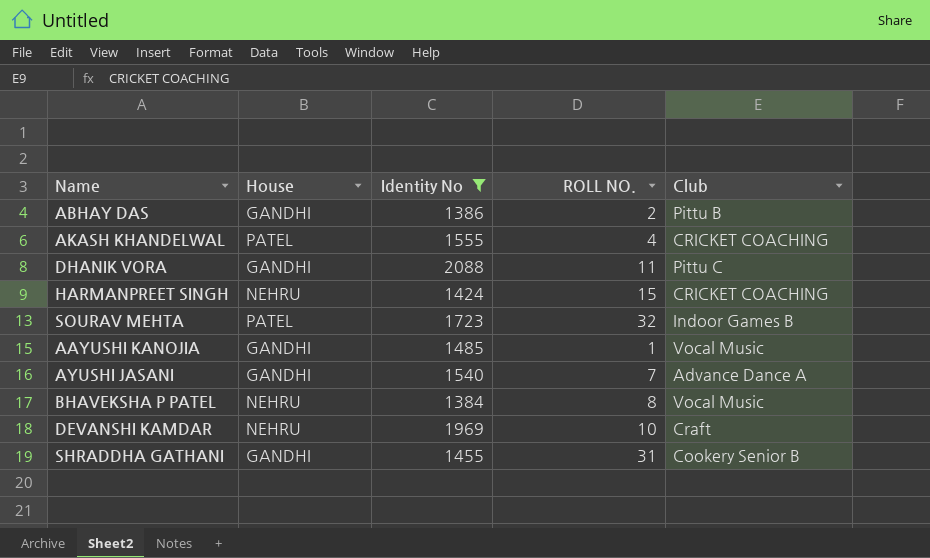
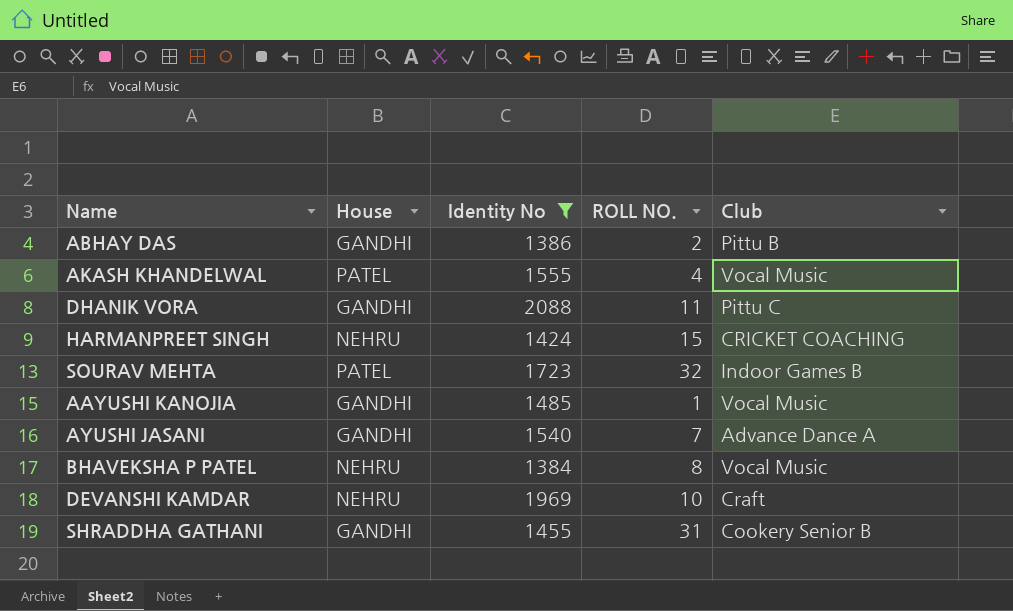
AKASH KHANDELWAL | Club: CRICKET COACHING -> Vocal Music

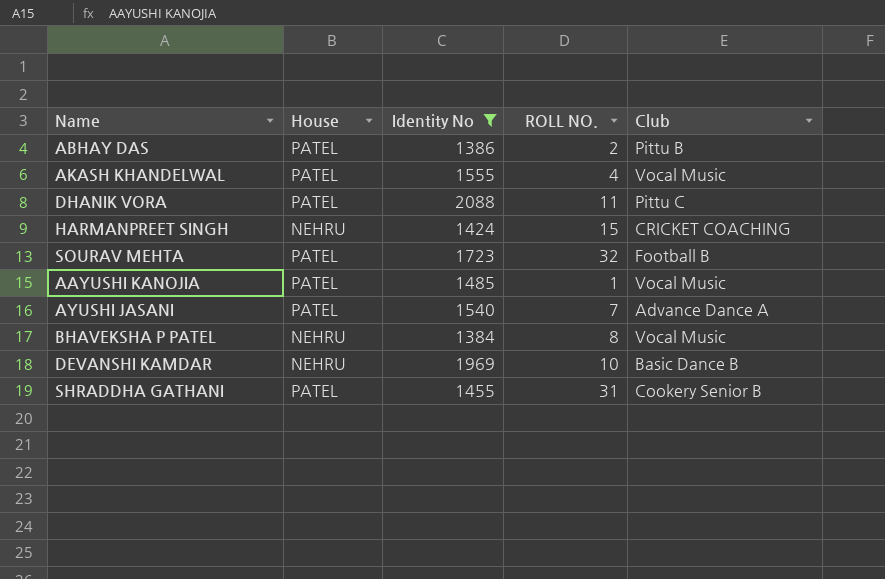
ABHAY DAS | House: GANDHI -> PATEL
DHANIK VORA | House: GANDHI -> PATEL
SOURAV MEHTA | Club: Indoor Games B -> Football B
AAYUSHI KANOJIA | House: GANDHI -> PATEL
AYUSHI JASANI | House: GANDHI -> PATEL
DEVANSHI KAMDAR | Club: Craft -> Basic Dance B
SHRADDHA GATHANI | House: GANDHI -> PATEL

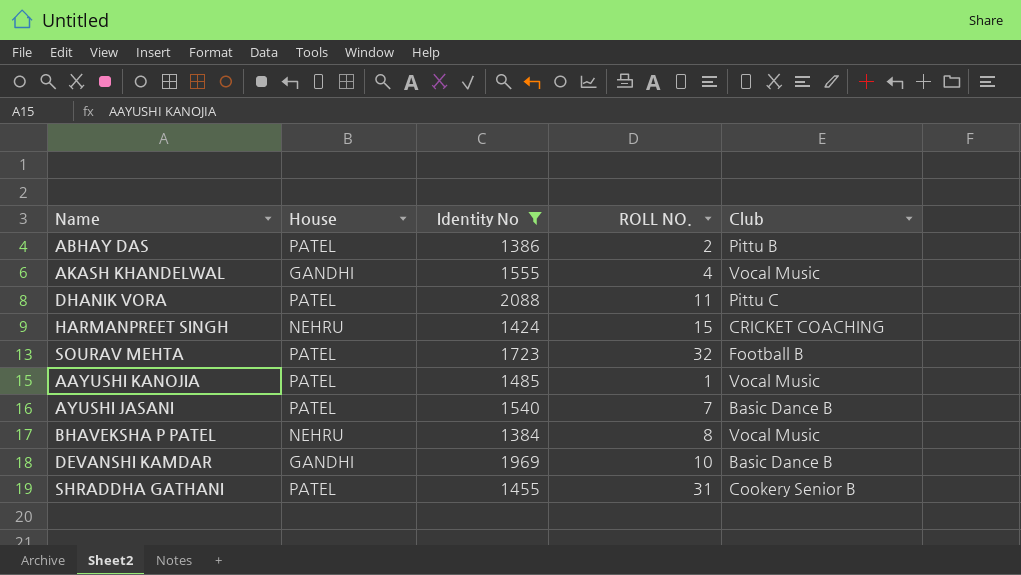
AKASH KHANDELWAL | House: PATEL -> GANDHI
AYUSHI JASANI | Club: Advance Dance A -> Basic Dance B
DEVANSHI KAMDAR | House: NEHRU -> GANDHI

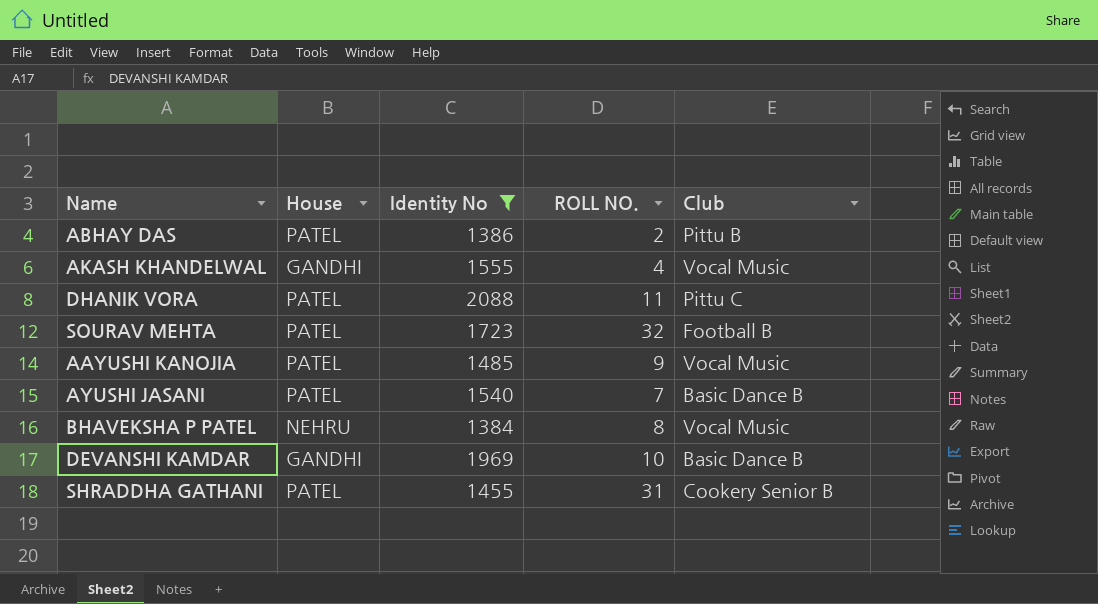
row HARMANPREET SINGH: NEHRU | 1424 | 15 | CRICKET COACHING -> none
AAYUSHI KANOJIA | ROLL NO.: 1 -> 9

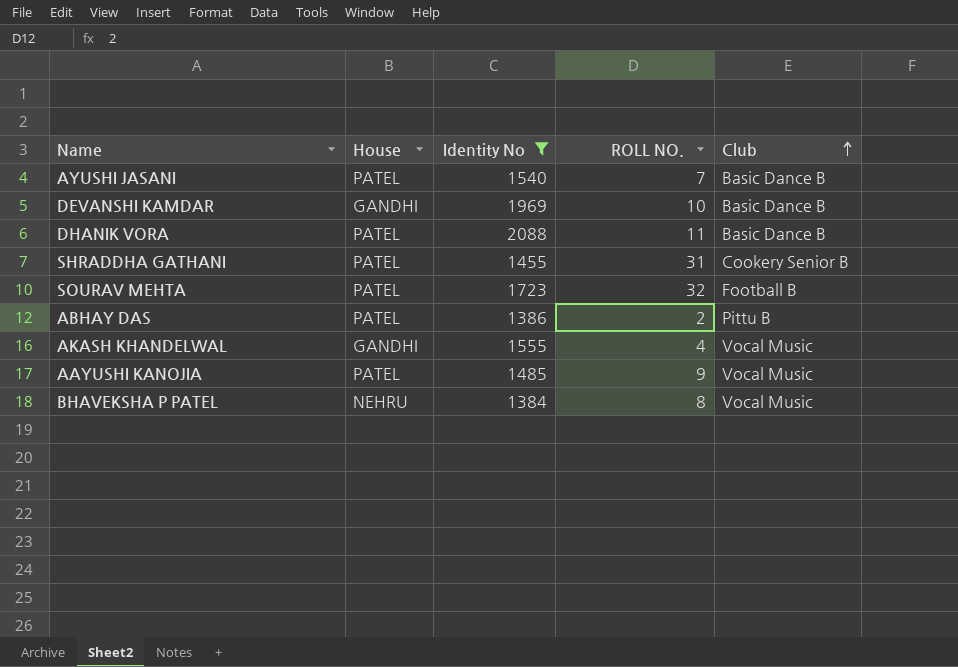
row order: none -> Club ascending
DHANIK VORA | Club: Pittu C -> Basic Dance B

